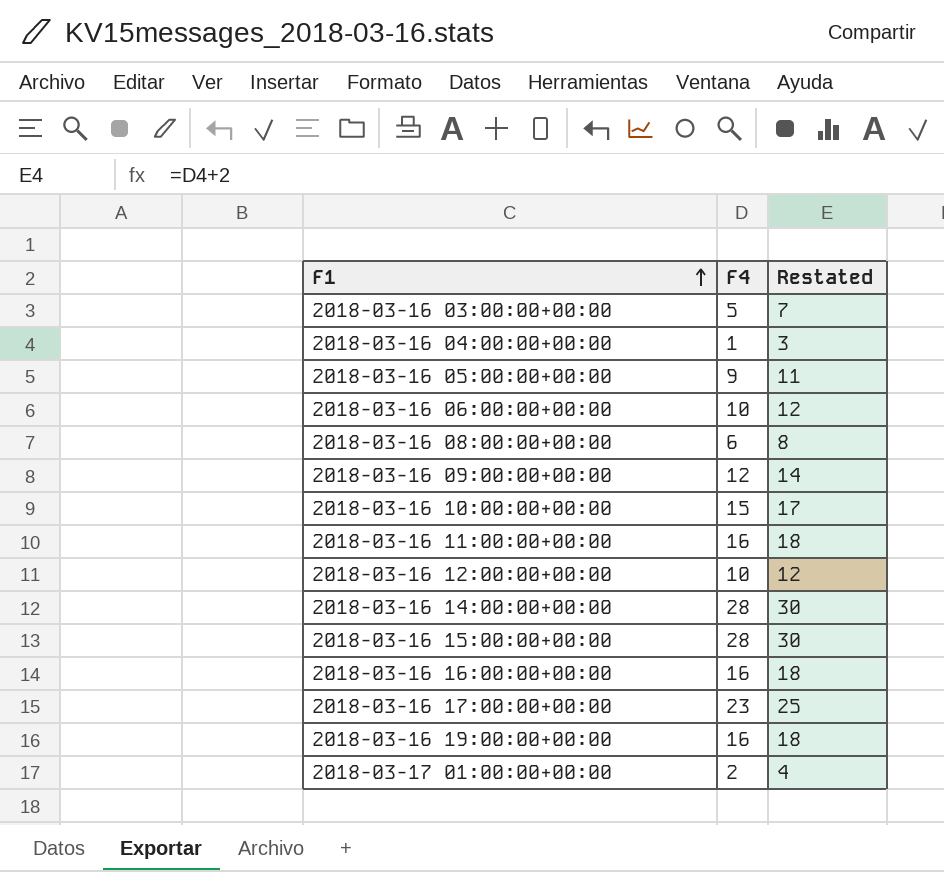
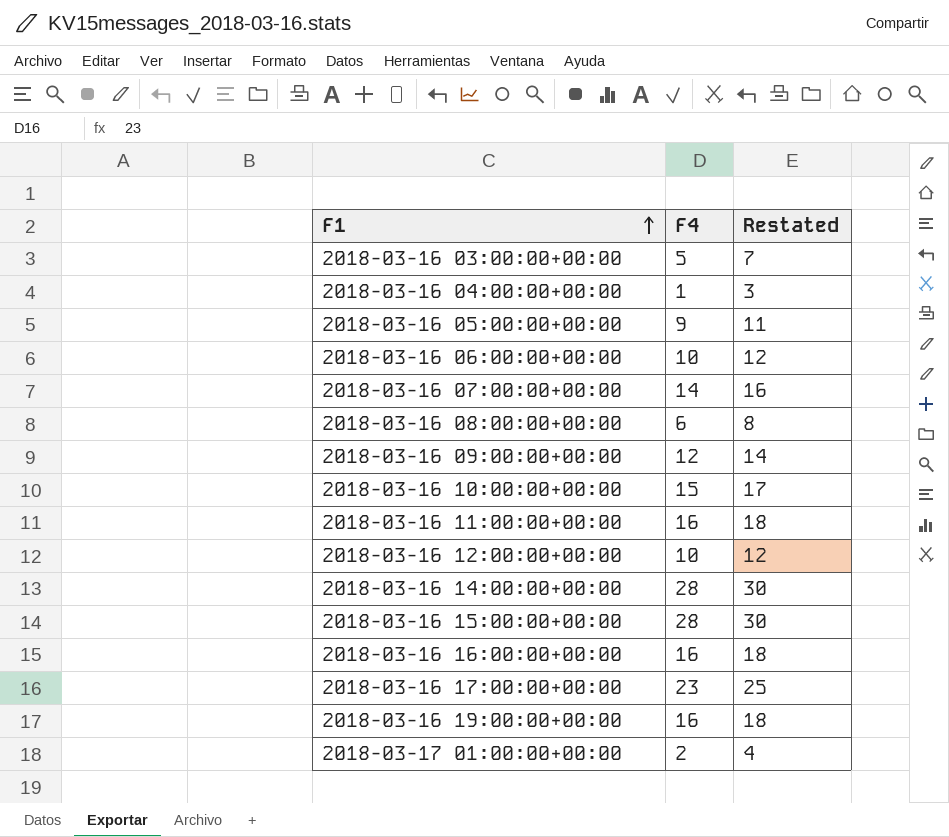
row 2018-03-16 07:00:00+00:00: none -> 14 | 16

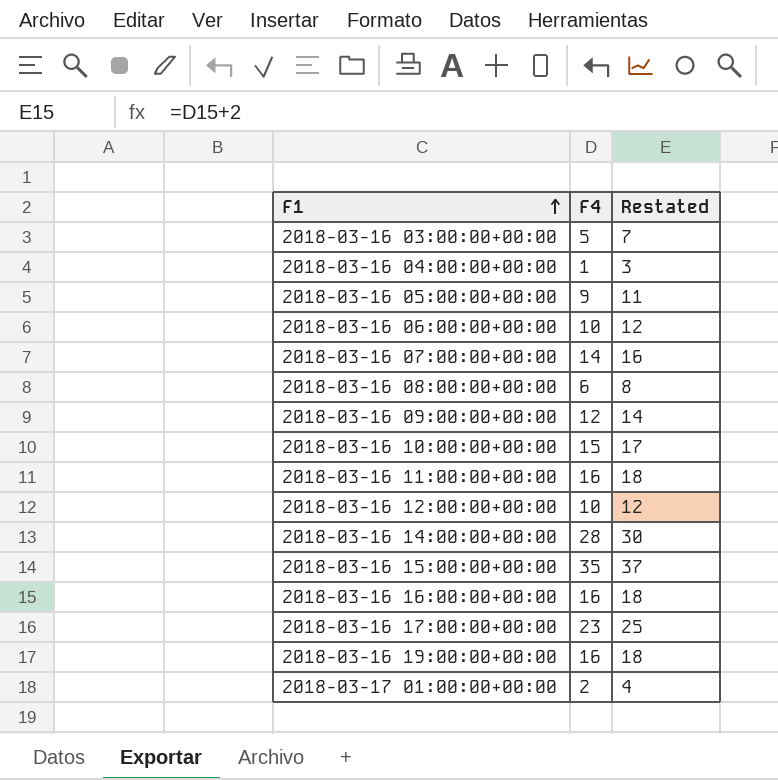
2018-03-16 15:00:00+00:00 | F4: 28 -> 35
2018-03-16 15:00:00+00:00 | Restated: 30 -> 37

